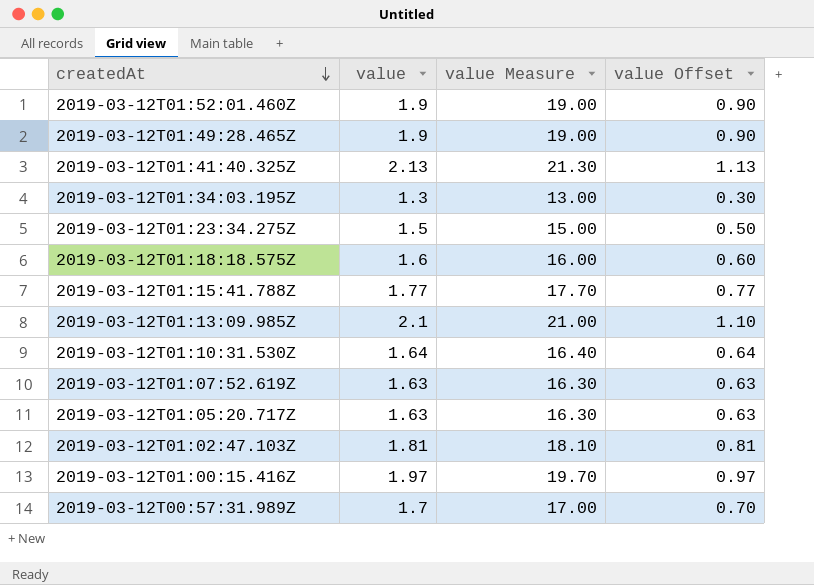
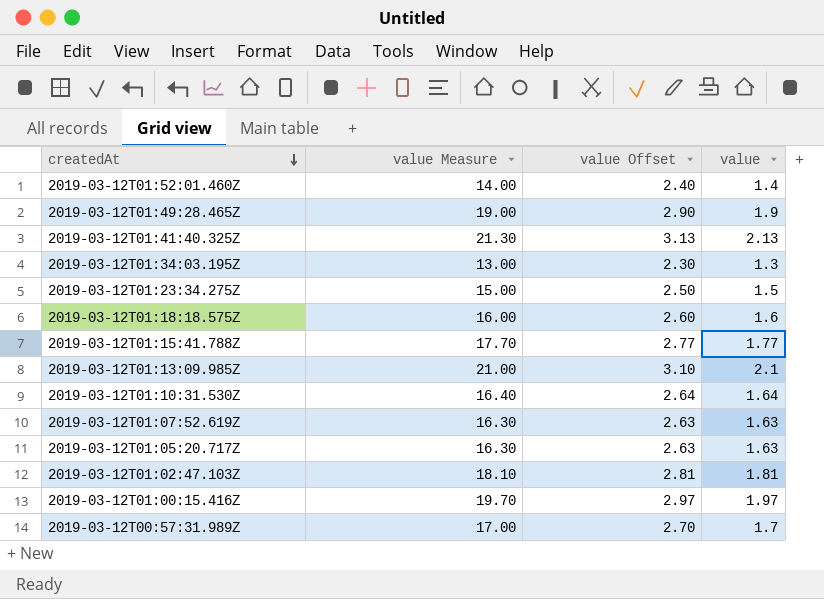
column value Offset | formula: [value] - 1 -> [value] + 1
column value | position: 2 -> 4
2019-03-12T01:52:01.460Z | value Measure: 19.00 -> 14.00
2019-03-12T01:52:01.460Z | value: 1.9 -> 1.4

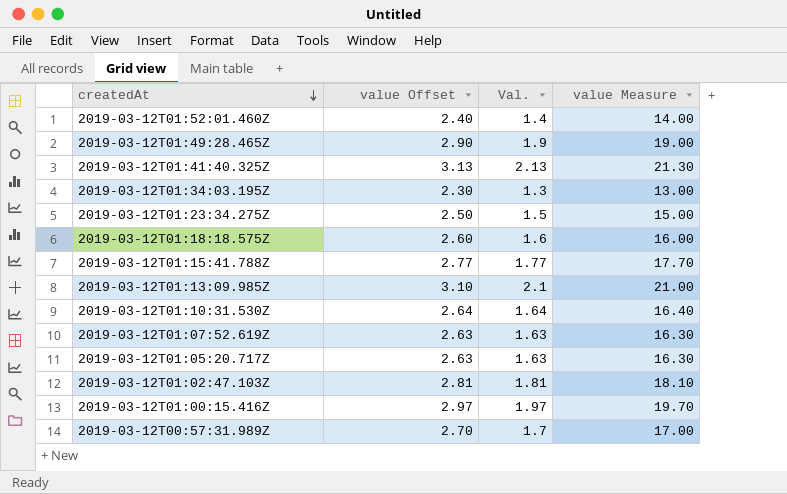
column name: value -> Val.
column value Measure | position: 2 -> 4

